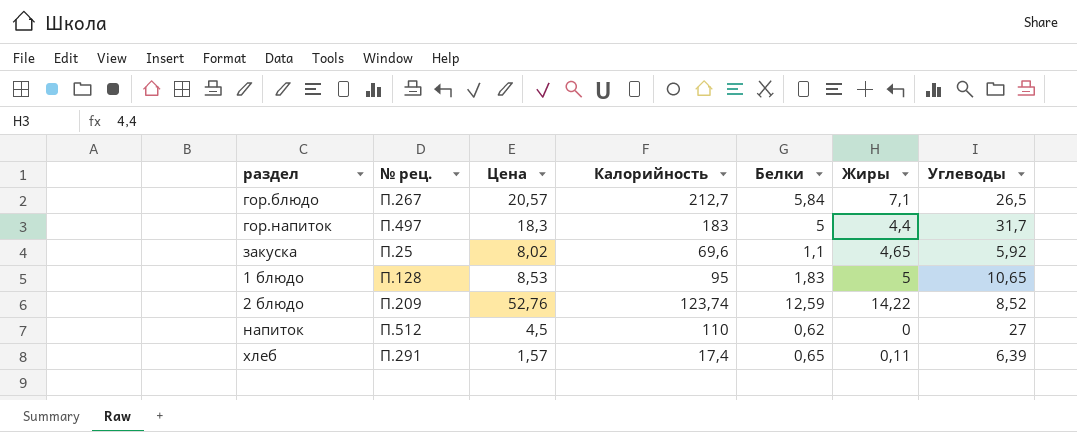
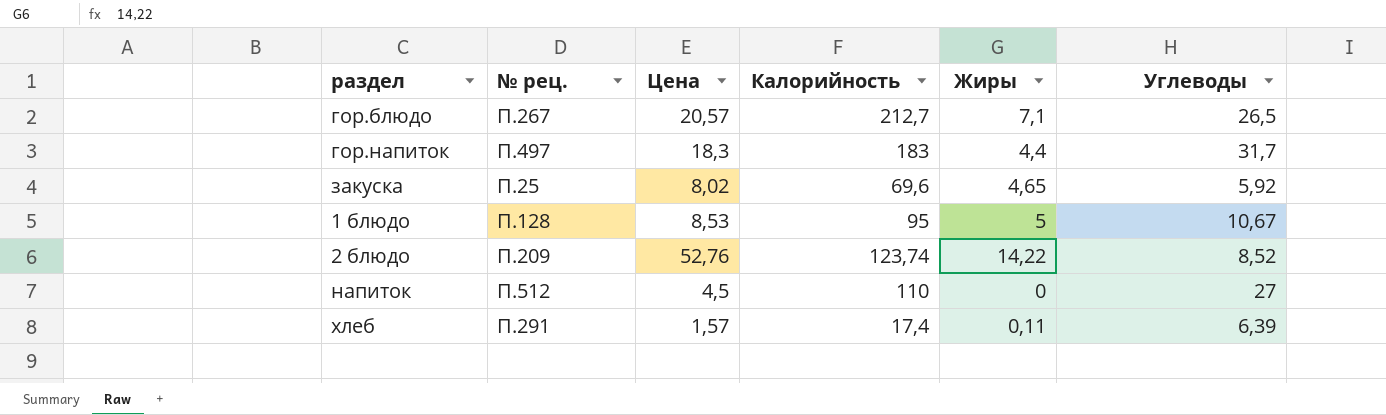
column Белки | position: 5 -> none
1 блюдо | Углеводы: 10,65 -> 10,67

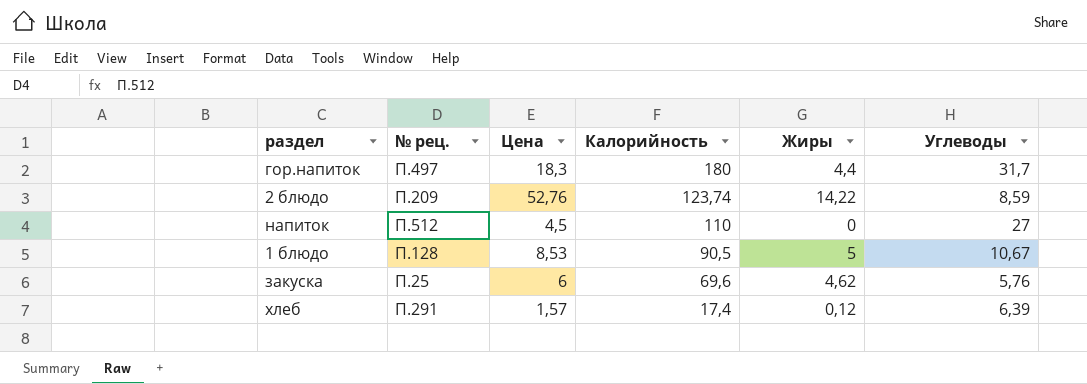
row order: none -> Калорийность descending
row гор.блюдо: П.267 | 20,57 | 212,7 | 7,1 | 26,5 -> none
гор.напиток | Калорийность: 183 -> 180
2 блюдо | Углеводы: 8,52 -> 8,59
1 блюдо | Калорийность: 95 -> 90,5
закуска | Цена: 8,02 -> 6
закуска | Жиры: 4,65 -> 4,62
закуска | Углеводы: 5,92 -> 5,76
хлеб | Жиры: 0,11 -> 0,12

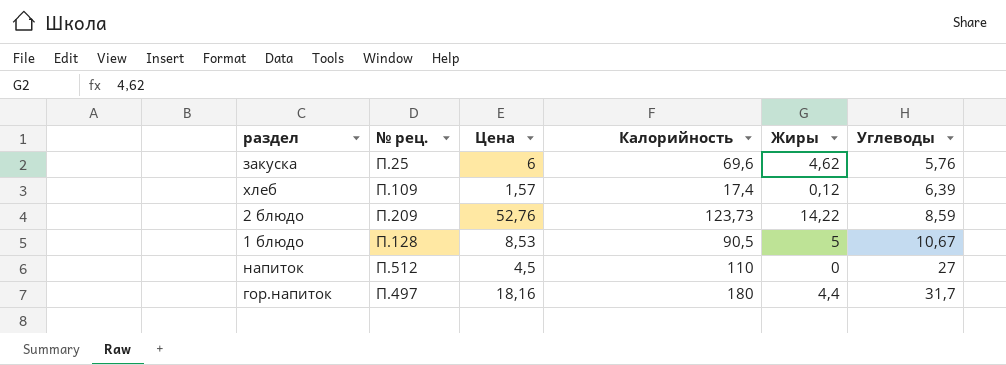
row order: Калорийность descending -> Углеводы ascending
хлеб | № рец.: П.291 -> П.109
2 блюдо | Калорийность: 123,74 -> 123,73
гор.напиток | Цена: 18,3 -> 18,16

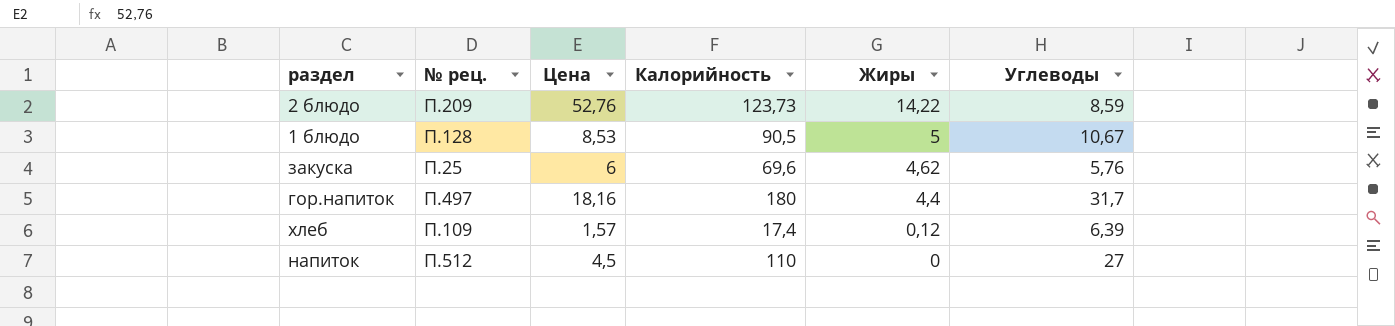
row order: Углеводы ascending -> Жиры descending

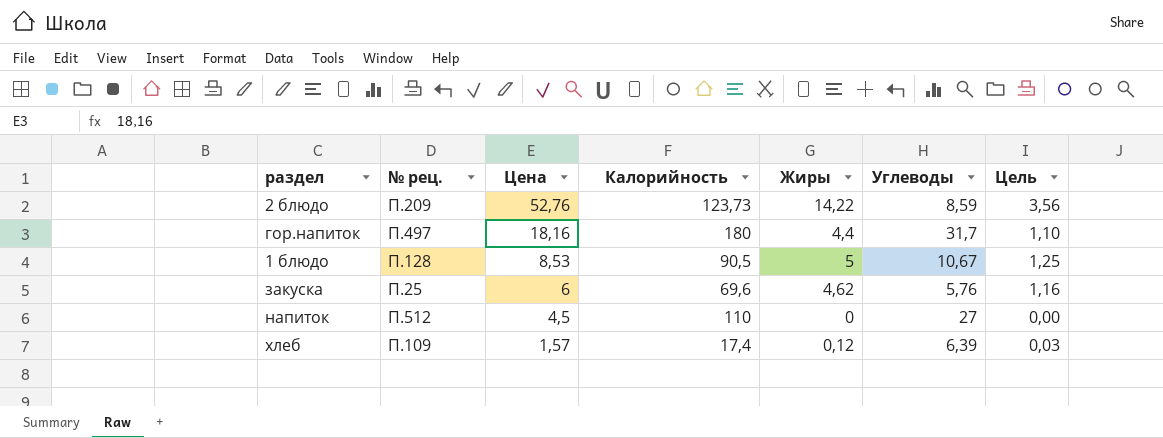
row order: Жиры descending -> Цена descending
column Цель | formula: none -> [Жиры] * 0,25

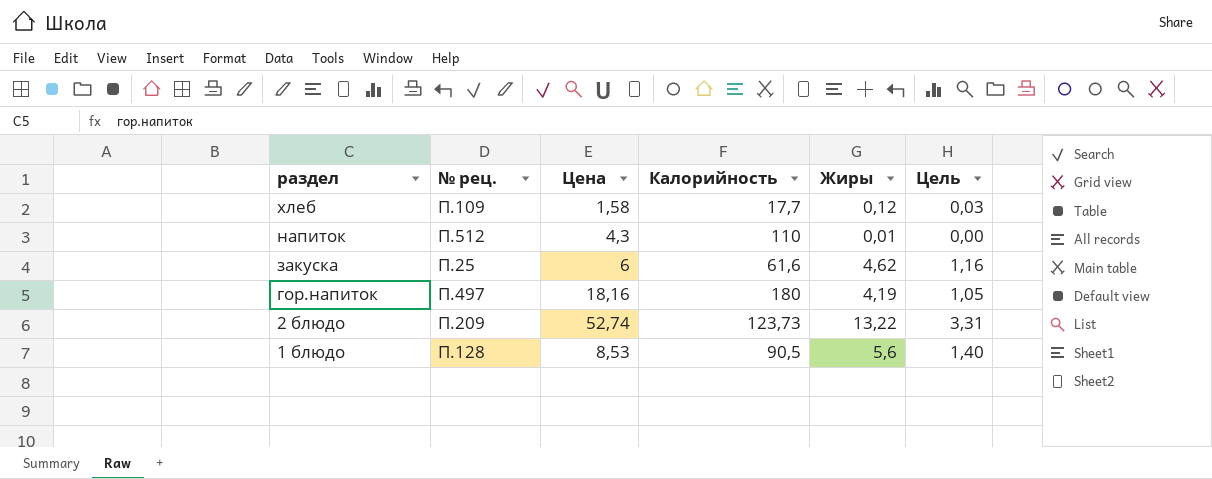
row order: Цена descending -> раздел descending
column Углеводы | position: 6 -> none
хлеб | Цена: 1,57 -> 1,58
хлеб | Калорийность: 17,4 -> 17,7
напиток | Цена: 4,5 -> 4,3
напиток | Жиры: 0 -> 0,01
закуска | Калорийность: 69,6 -> 61,6
гор.напиток | Жиры: 4,4 -> 4,19
гор.напиток | Цель: 1,10 -> 1,05
2 блюдо | Цена: 52,76 -> 52,74
2 блюдо | Жиры: 14,22 -> 13,22
2 блюдо | Цель: 3,56 -> 3,31
1 блюдо | Жиры: 5 -> 5,6
1 блюдо | Цель: 1,25 -> 1,40

